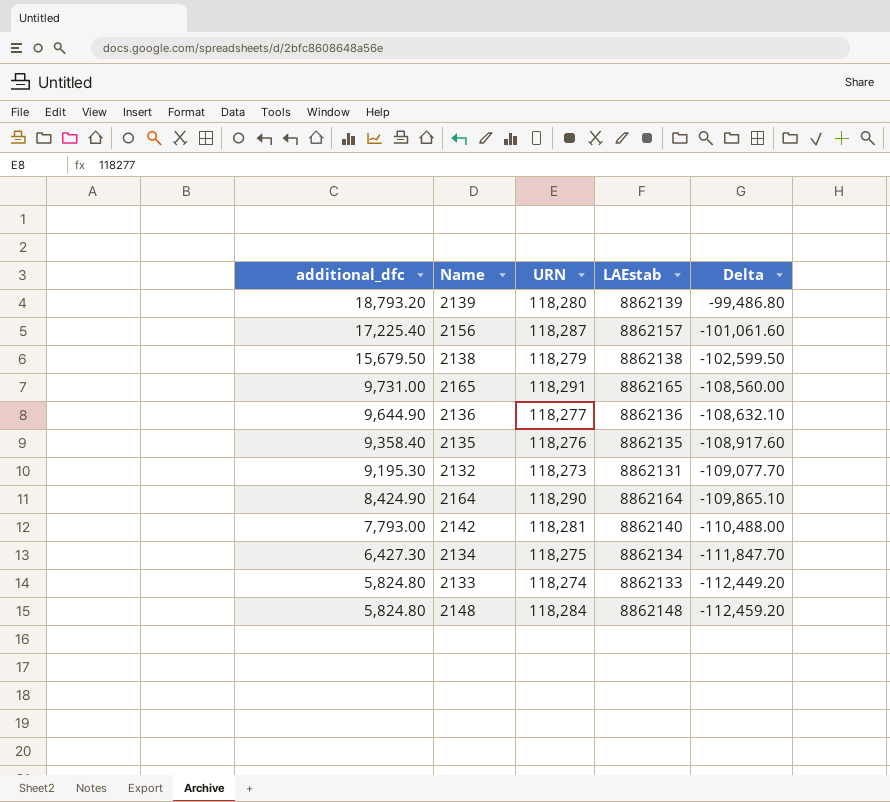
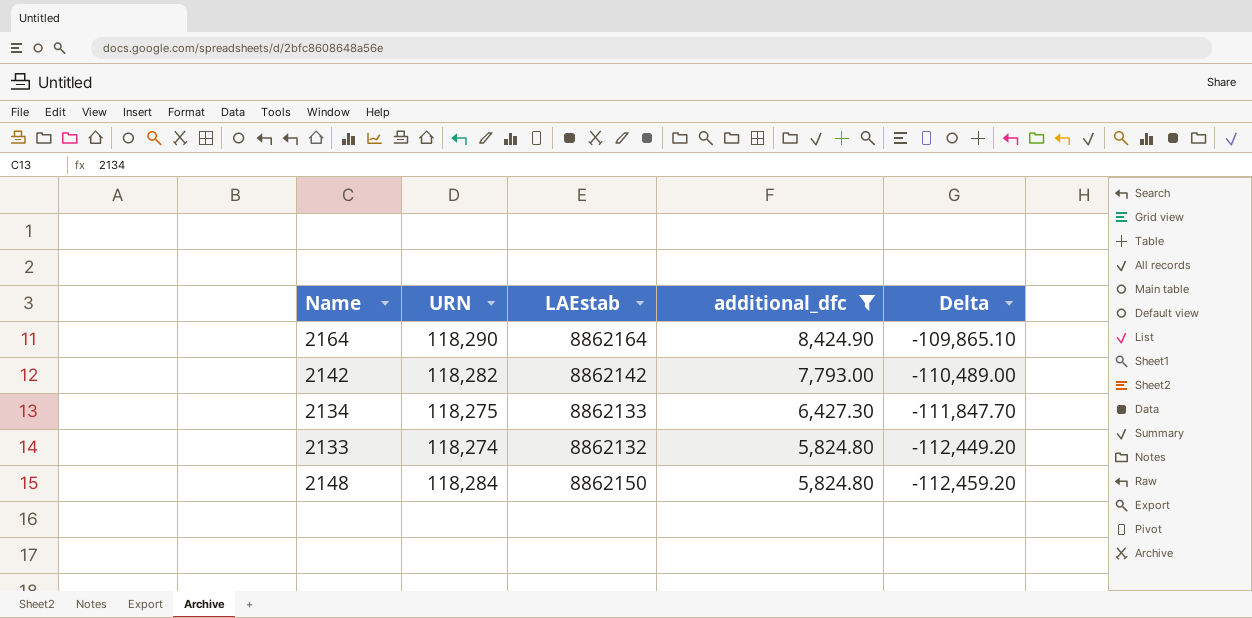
filter: none -> additional_dfc <= 8,424.90
column additional_dfc | position: 1 -> 4
2142 | URN: 118,281 -> 118,282
2142 | LAEstab: 8862140 -> 8862142
2142 | Delta: -110,488.00 -> -110,489.00
2134 | LAEstab: 8862134 -> 8862133
2133 | LAEstab: 8862133 -> 8862132
2148 | LAEstab: 8862148 -> 8862150

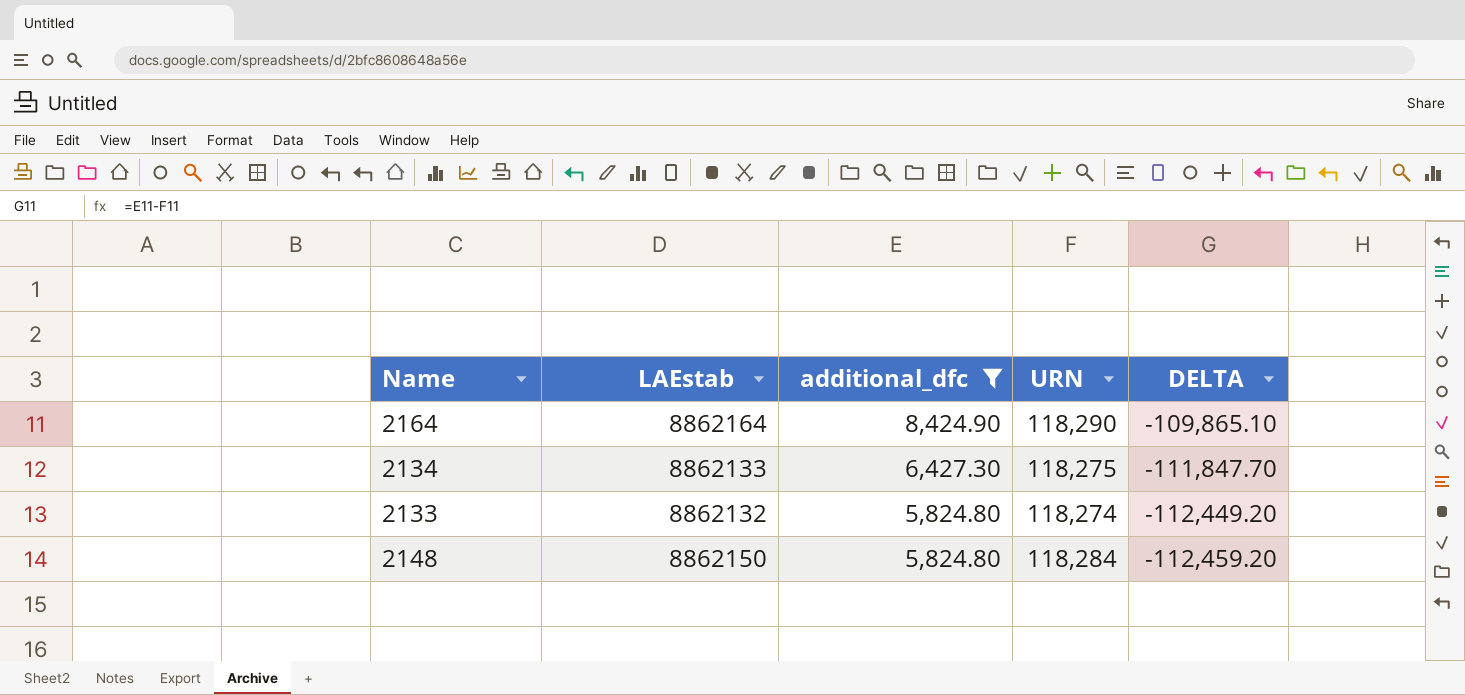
column URN | position: 2 -> 4
column name: Delta -> DELTA
row 2142: 118,282 | 8862142 | 7,793.00 | -110,489.00 -> none

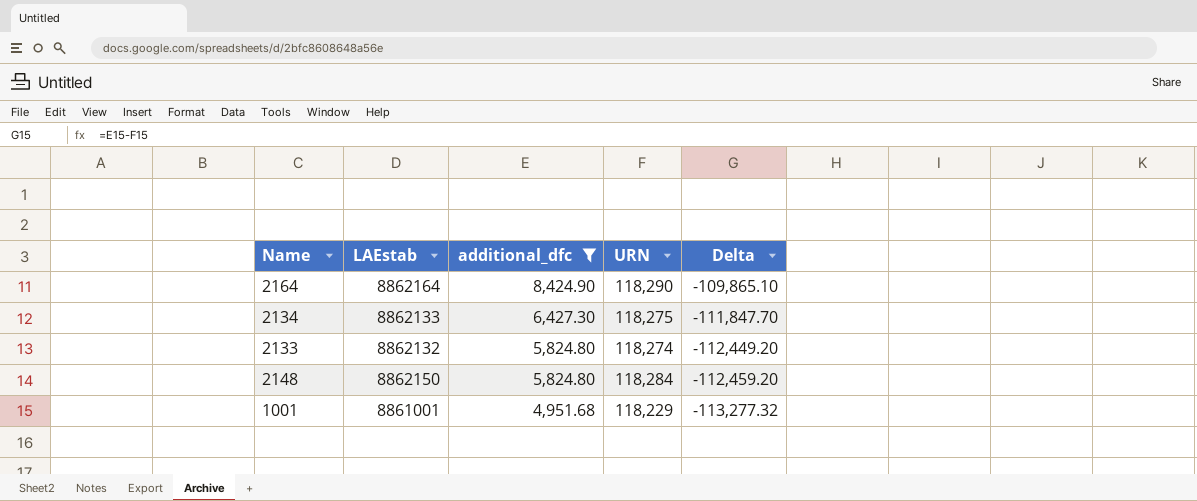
column name: DELTA -> Delta
row 1001: none -> 8861001 | 4,951.68 | 118,229 | -113,277.32

